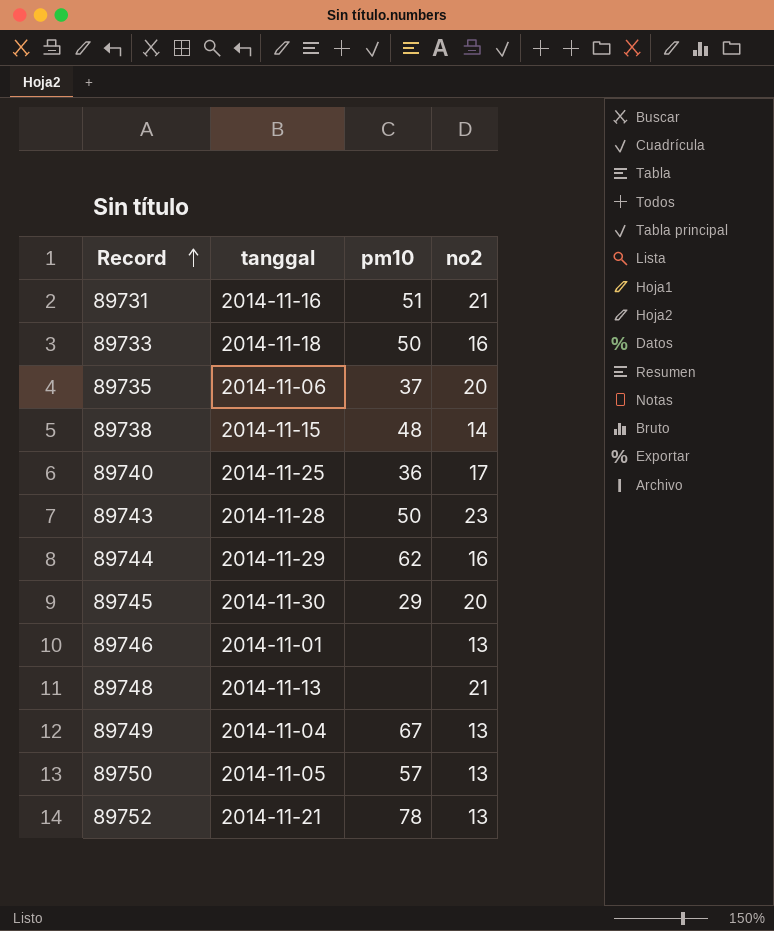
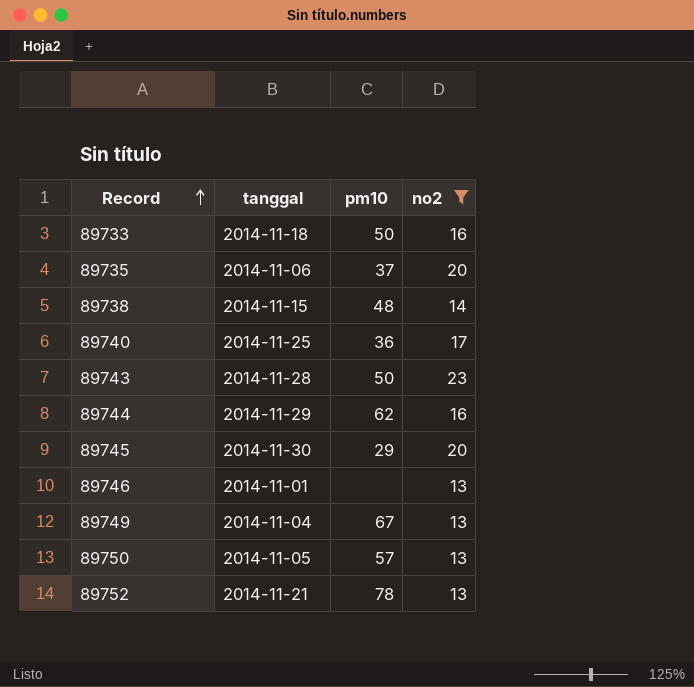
filter: none -> no2 != 21

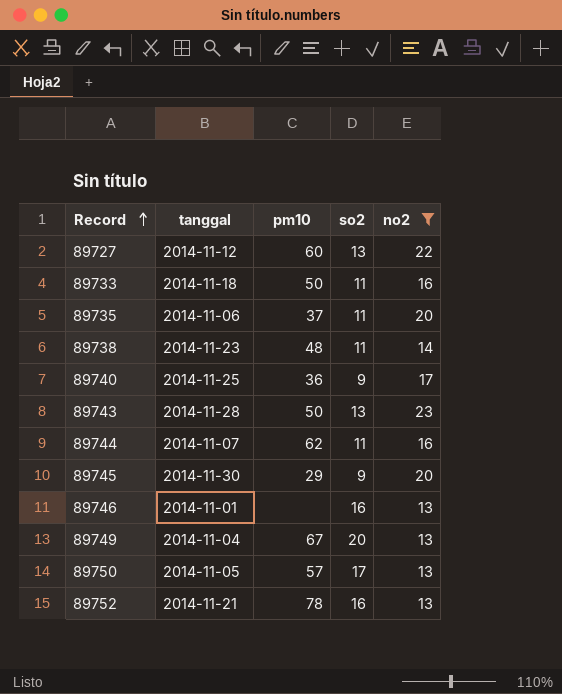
column so2 | position: none -> 4
row 89727: none -> 2014-11-12 | 60 | 13 | 22
89738 | tanggal: 2014-11-15 -> 2014-11-23
89744 | tanggal: 2014-11-29 -> 2014-11-07

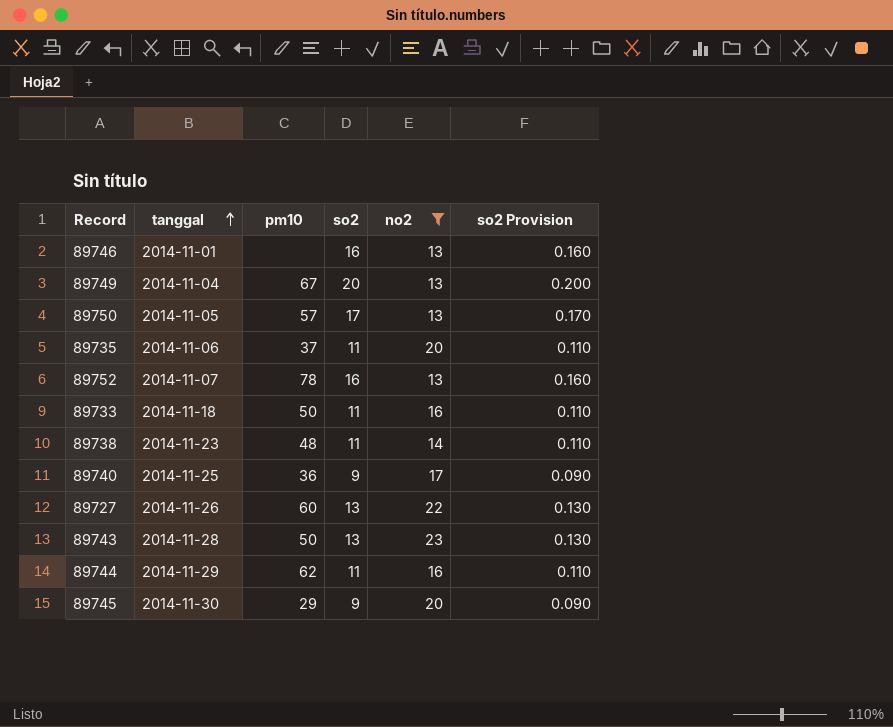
row order: Record ascending -> tanggal ascending
column so2 Provision | formula: none -> [so2] * 0.01
89752 | tanggal: 2014-11-21 -> 2014-11-07
89727 | tanggal: 2014-11-12 -> 2014-11-26
89744 | tanggal: 2014-11-07 -> 2014-11-29

